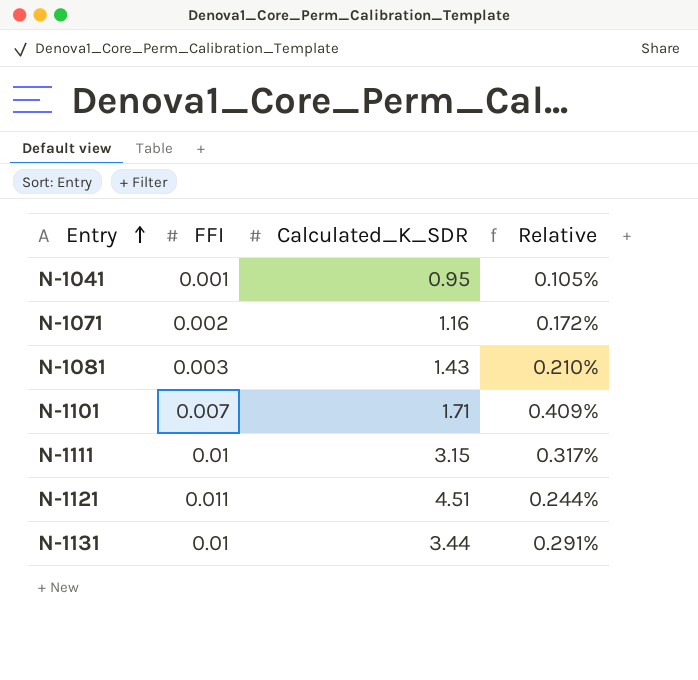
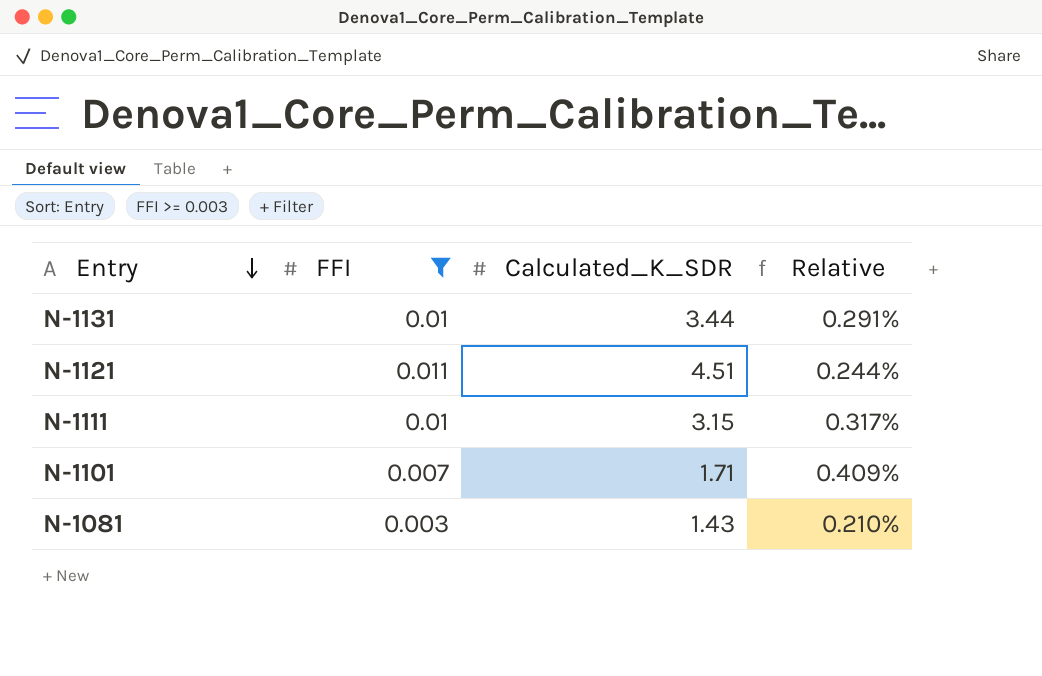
filter: none -> FFI >= 0.003
row order: Entry ascending -> Entry descending

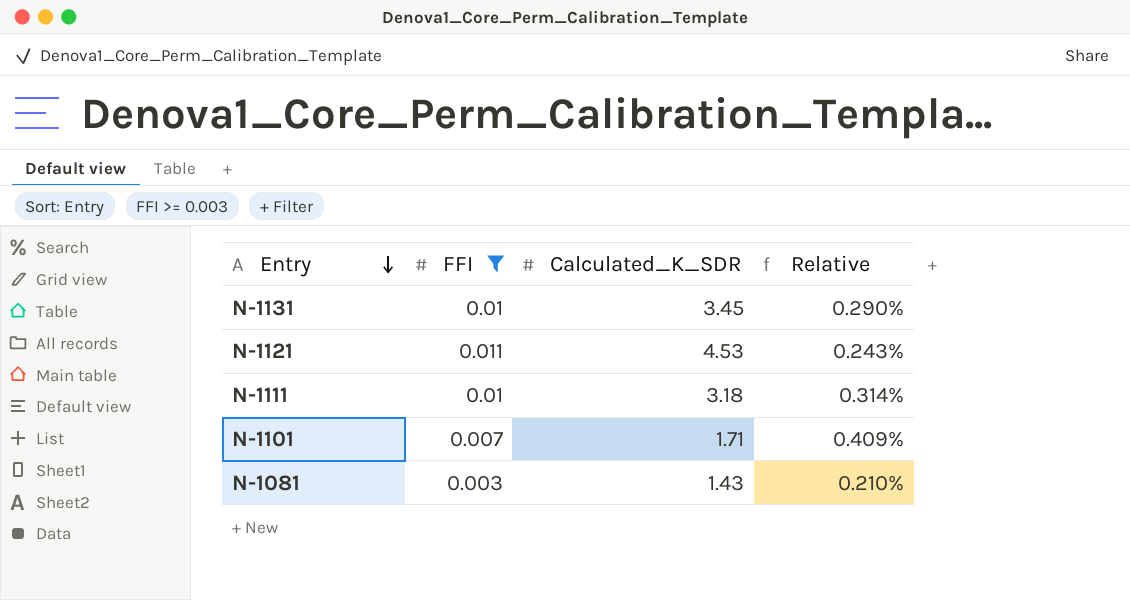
N-1131 | Calculated_K_SDR: 3.44 -> 3.45
N-1131 | Relative: 0.291% -> 0.290%
N-1121 | Calculated_K_SDR: 4.51 -> 4.53
N-1121 | Relative: 0.244% -> 0.243%
N-1111 | Calculated_K_SDR: 3.15 -> 3.18
N-1111 | Relative: 0.317% -> 0.314%

